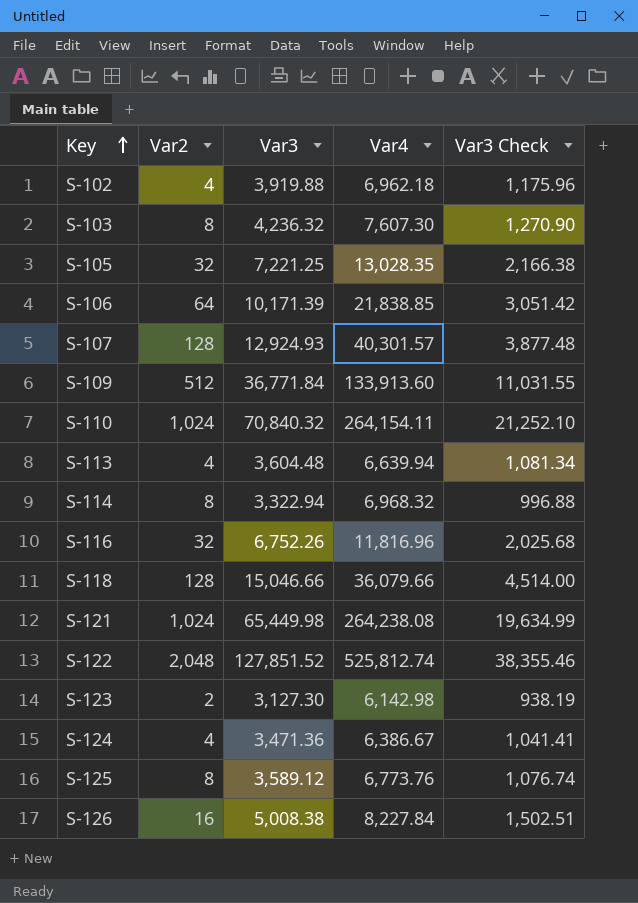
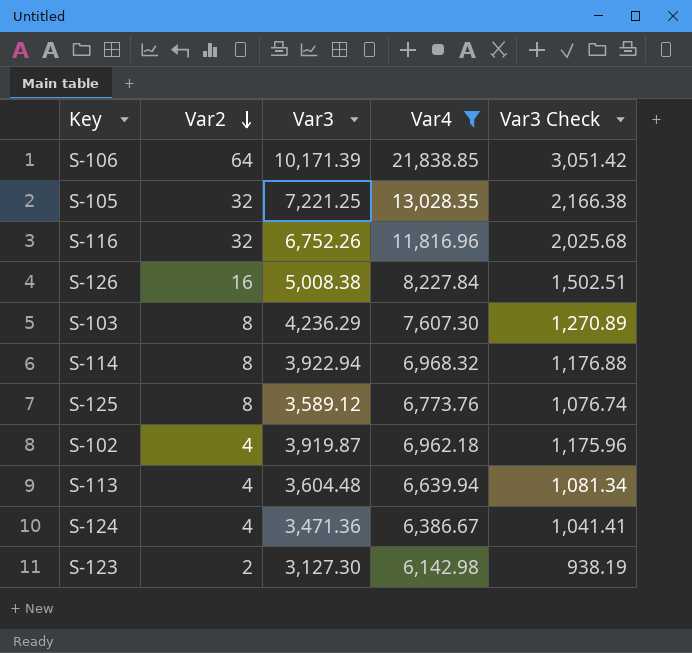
filter: none -> Var4 <= 21,838.85
row order: Key ascending -> Var2 descending
S-103 | Var3: 4,236.32 -> 4,236.29
S-103 | Var3 Check: 1,270.90 -> 1,270.89
S-114 | Var3: 3,322.94 -> 3,922.94
S-114 | Var3 Check: 996.88 -> 1,176.88
S-102 | Var3: 3,919.88 -> 3,919.87

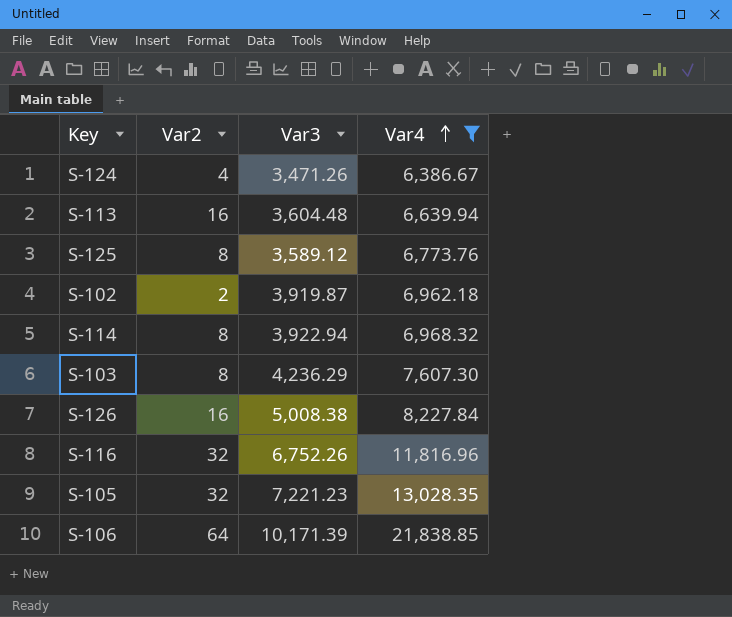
row order: Var2 descending -> Var4 ascending
column Var3 Check | formula: [Var3] * 0.3 -> none
row S-123: 2 | 3,127.30 | 6,142.98 | 938.19 -> none
S-124 | Var3: 3,471.36 -> 3,471.26
S-113 | Var2: 4 -> 16
S-102 | Var2: 4 -> 2
S-105 | Var3: 7,221.25 -> 7,221.23

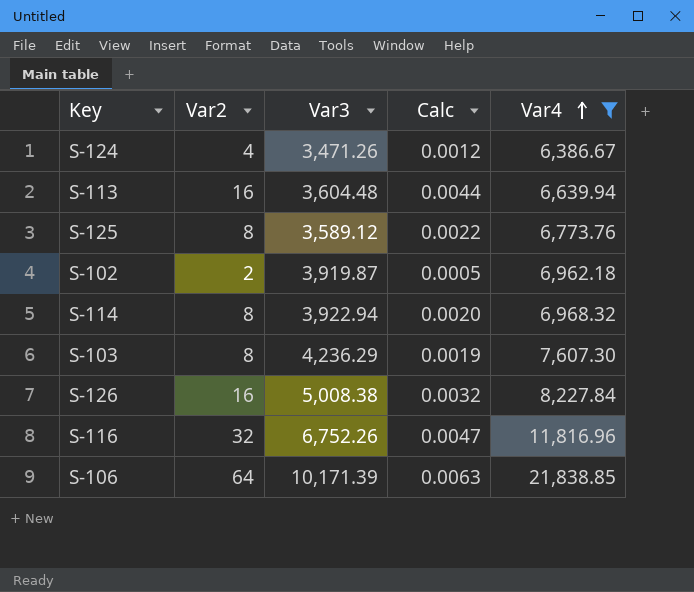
column Calc | formula: none -> [Var2] / [Var3]
row S-105: 32 | 7,221.23 | 13,028.35 -> none

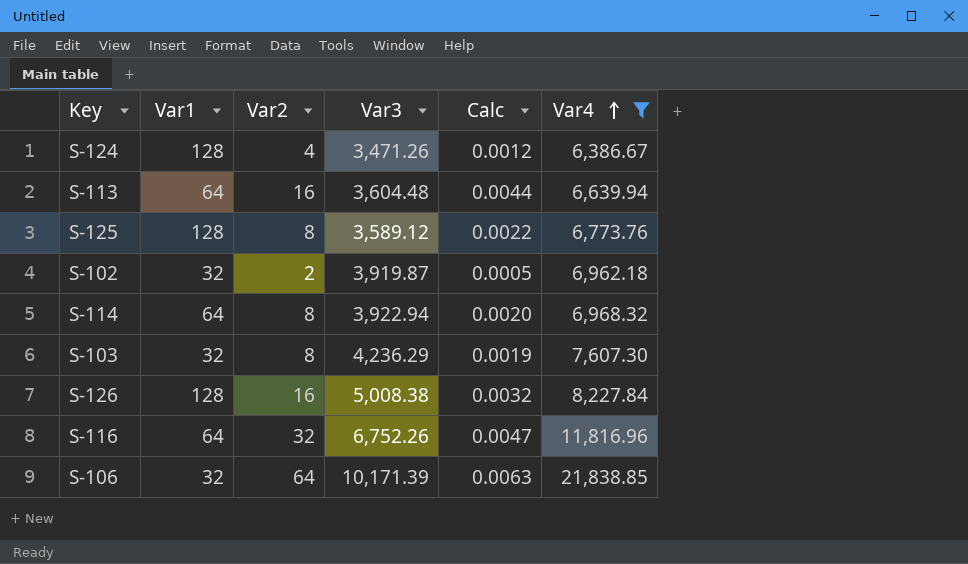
column Var1 | position: none -> 2

